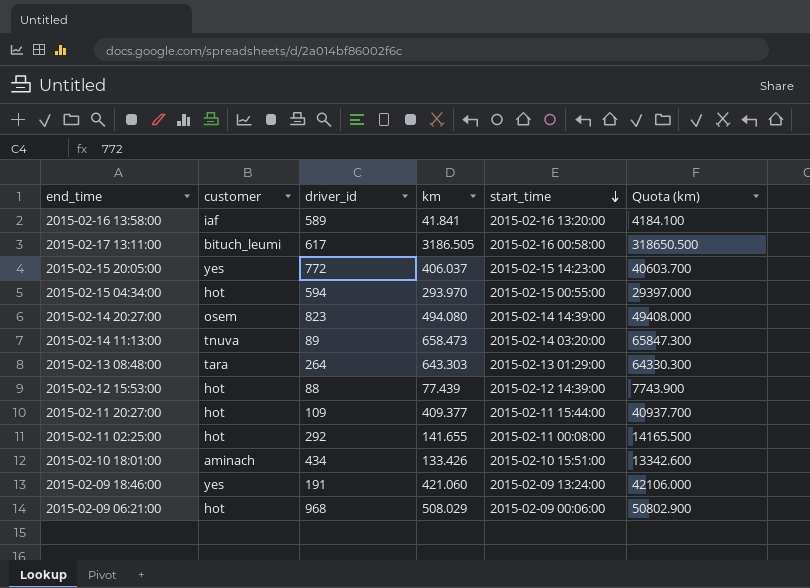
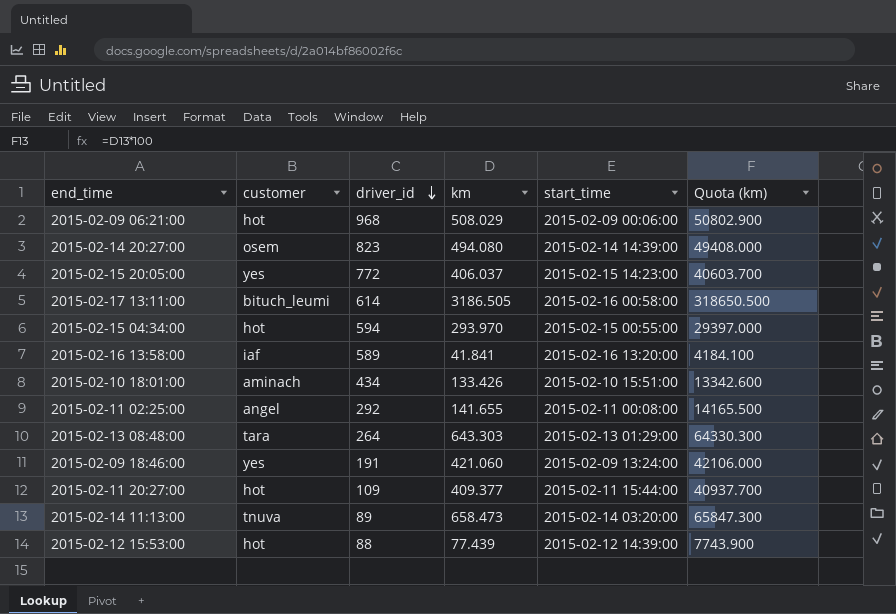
row order: start_time descending -> driver_id descending
2015-02-17 13:11:00 | driver_id: 617 -> 614
2015-02-11 02:25:00 | customer: hot -> angel

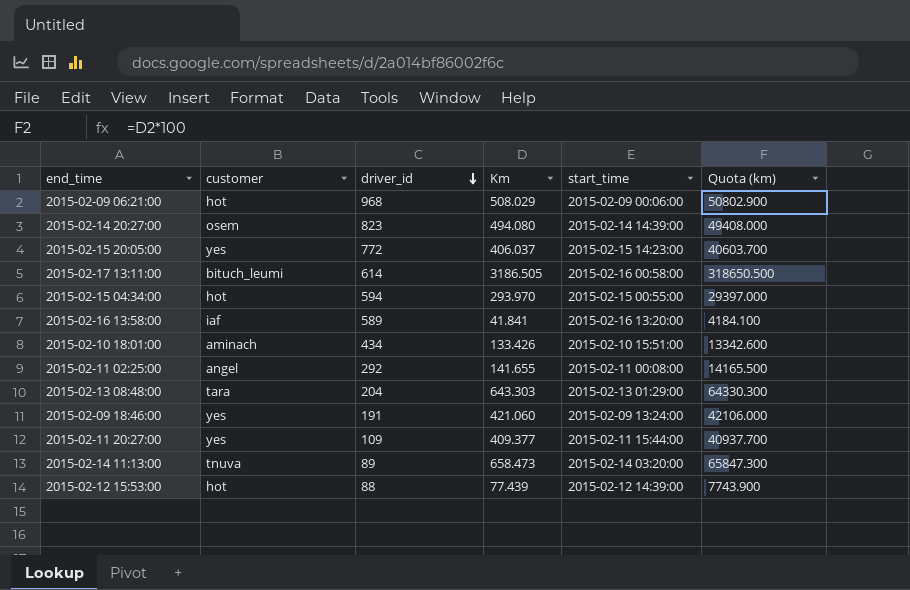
column name: km -> Km
2015-02-13 08:48:00 | driver_id: 264 -> 204
2015-02-11 20:27:00 | customer: hot -> yes

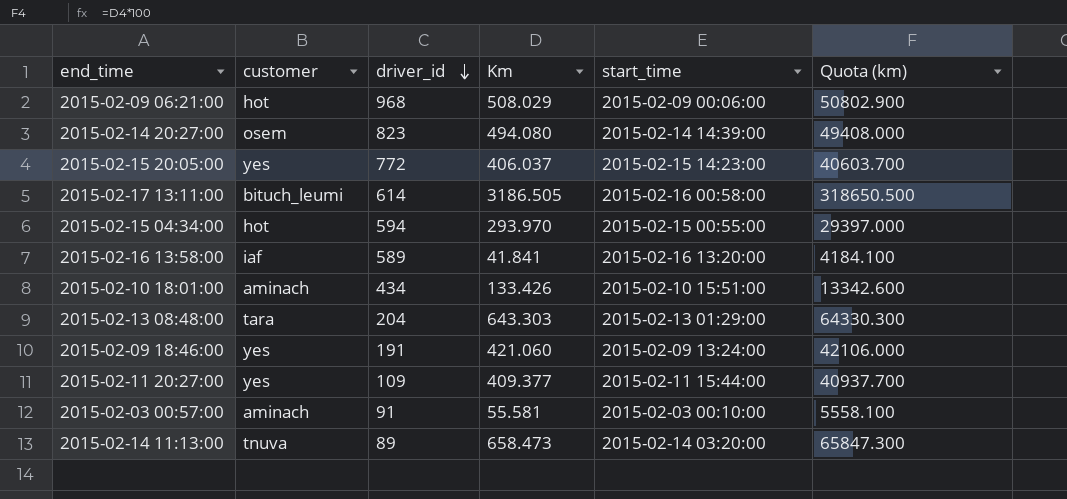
row 2015-02-11 02:25:00: angel | 292 | 141.655 | 2015-02-11 00:08:00 | 14165.500 -> none
row 2015-02-12 15:53:00: hot | 88 | 77.439 | 2015-02-12 14:39:00 | 7743.900 -> none
row 2015-02-03 00:57:00: none -> aminach | 91 | 55.581 | 2015-02-03 00:10:00 | 5558.100

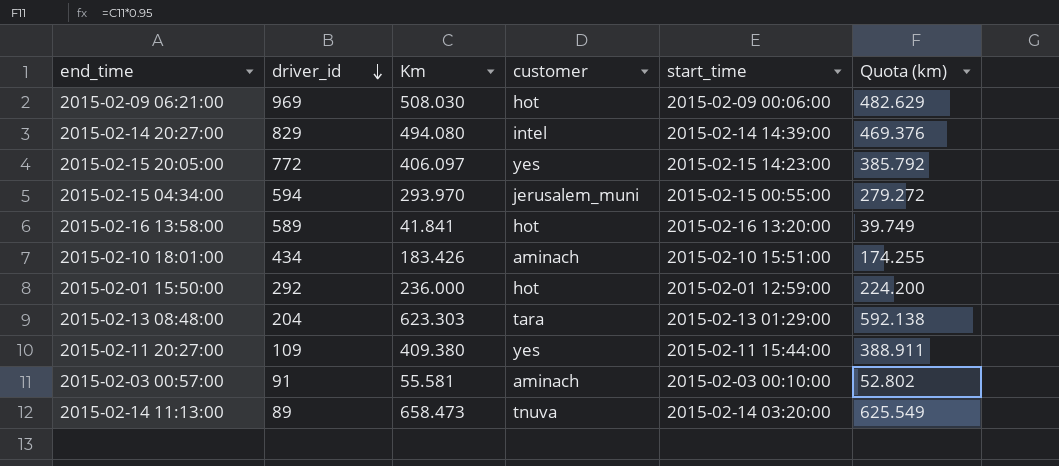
column customer | position: 2 -> 4
column Quota (km) | formula: [Km] * 100 -> [Km] * 0.95
row 2015-02-17 13:11:00: bituch_leumi | 614 | 3186.505 | 2015-02-16 00:58:00 | 318650.500 -> none
row 2015-02-09 18:46:00: yes | 191 | 421.060 | 2015-02-09 13:24:00 | 42106.000 -> none
2015-02-09 06:21:00 | driver_id: 968 -> 969
2015-02-09 06:21:00 | Km: 508.029 -> 508.030
2015-02-14 20:27:00 | driver_id: 823 -> 829
2015-02-14 20:27:00 | customer: osem -> intel
2015-02-15 20:05:00 | Km: 406.037 -> 406.097
2015-02-15 04:34:00 | customer: hot -> jerusalem_muni
2015-02-16 13:58:00 | customer: iaf -> hot
2015-02-10 18:01:00 | Km: 133.426 -> 183.426
row 2015-02-01 15:50:00: none -> 292 | 236.000 | hot | 2015-02-01 12:59:00 | 224.200
2015-02-13 08:48:00 | Km: 643.303 -> 623.303
2015-02-11 20:27:00 | Km: 409.377 -> 409.380

